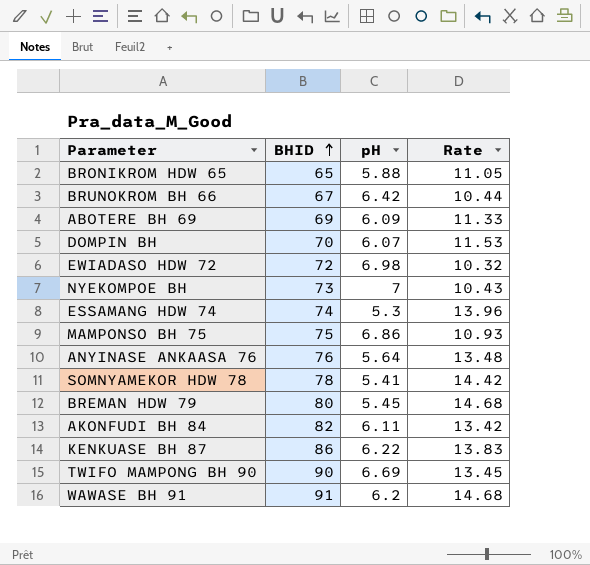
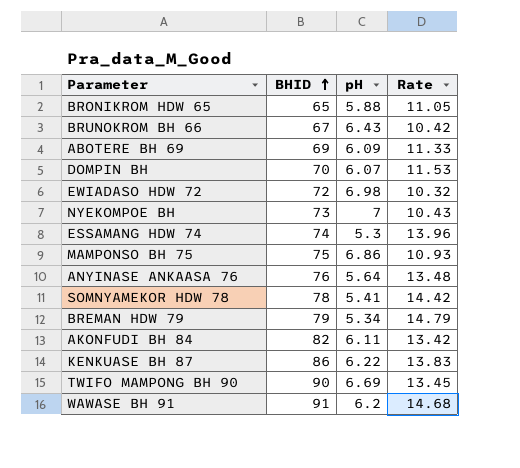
BRUNOKROM BH 66 | pH: 6.42 -> 6.43
BRUNOKROM BH 66 | Rate: 10.44 -> 10.42
BREMAN HDW 79 | BHID: 80 -> 79
BREMAN HDW 79 | pH: 5.45 -> 5.34
BREMAN HDW 79 | Rate: 14.68 -> 14.79

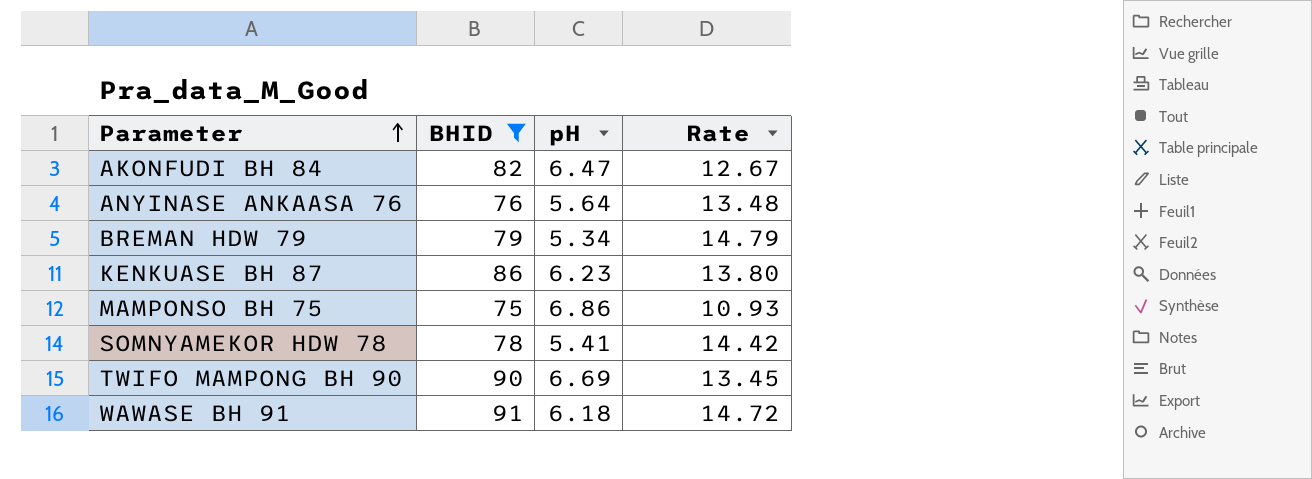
filter: none -> BHID >= 75
row order: BHID ascending -> Parameter ascending
AKONFUDI BH 84 | pH: 6.11 -> 6.47
AKONFUDI BH 84 | Rate: 13.42 -> 12.67
KENKUASE BH 87 | pH: 6.22 -> 6.23
KENKUASE BH 87 | Rate: 13.83 -> 13.80
WAWASE BH 91 | pH: 6.2 -> 6.18
WAWASE BH 91 | Rate: 14.68 -> 14.72

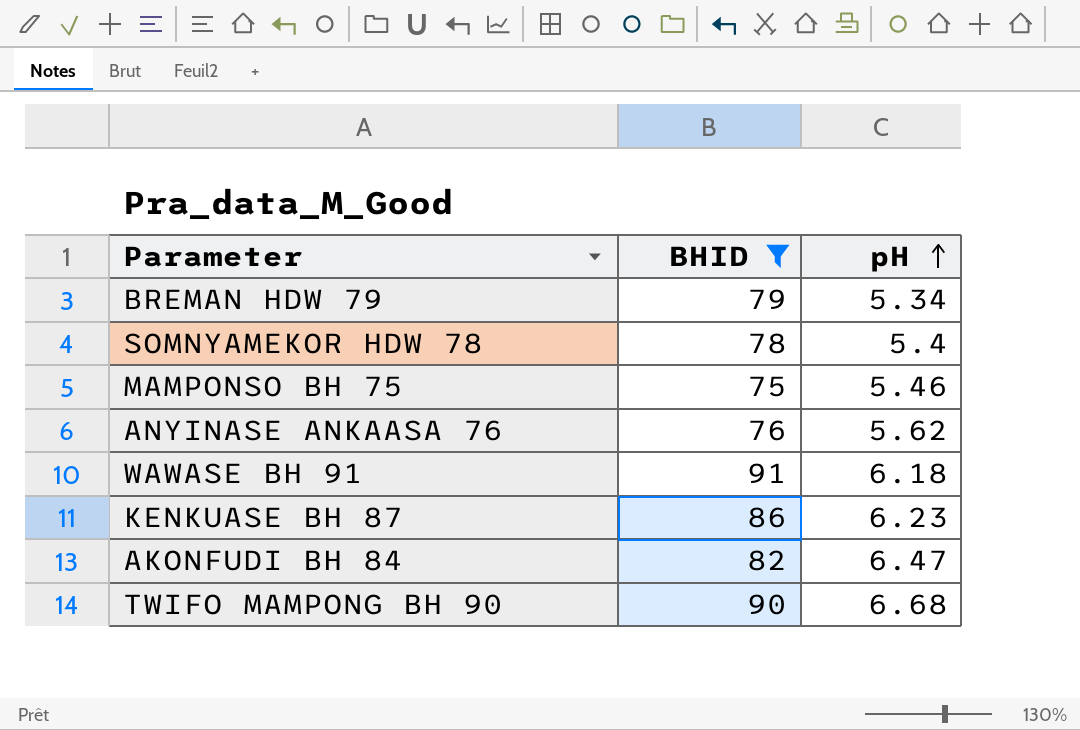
row order: Parameter ascending -> pH ascending
column Rate | formula: [BHID] / [pH] -> none
SOMNYAMEKOR HDW 78 | pH: 5.41 -> 5.4
MAMPONSO BH 75 | pH: 6.86 -> 5.46
ANYINASE ANKAASA 76 | pH: 5.64 -> 5.62
TWIFO MAMPONG BH 90 | pH: 6.69 -> 6.68

